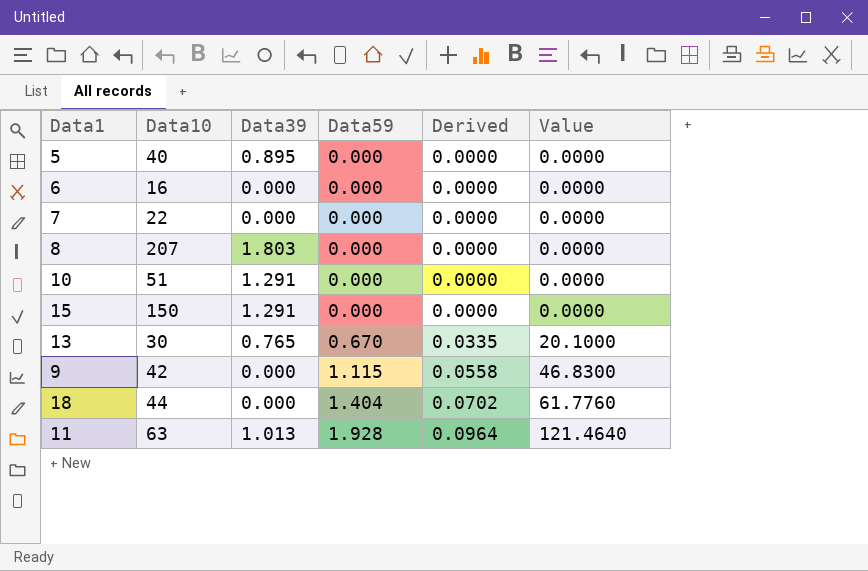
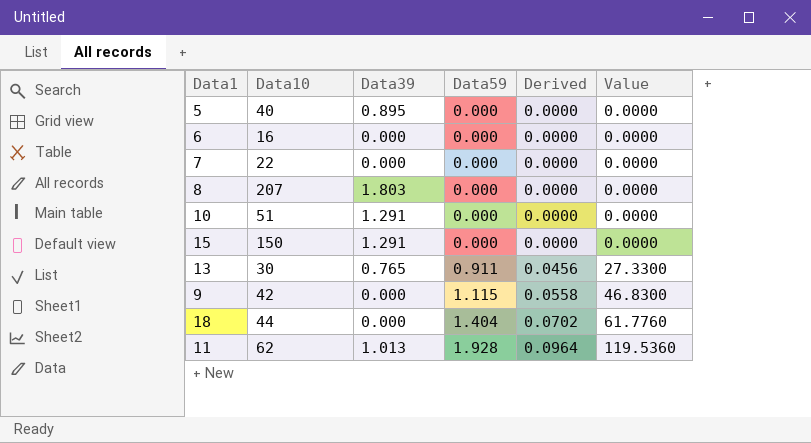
13 | Data59: 0.670 -> 0.911
13 | Derived: 0.0335 -> 0.0456
13 | Value: 20.1000 -> 27.3300
11 | Data10: 63 -> 62
11 | Value: 121.4640 -> 119.5360

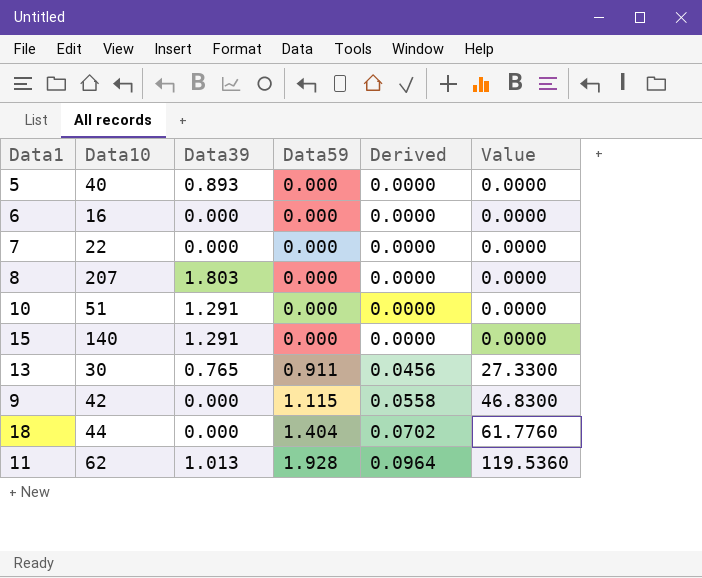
5 | Data39: 0.895 -> 0.893
15 | Data10: 150 -> 140

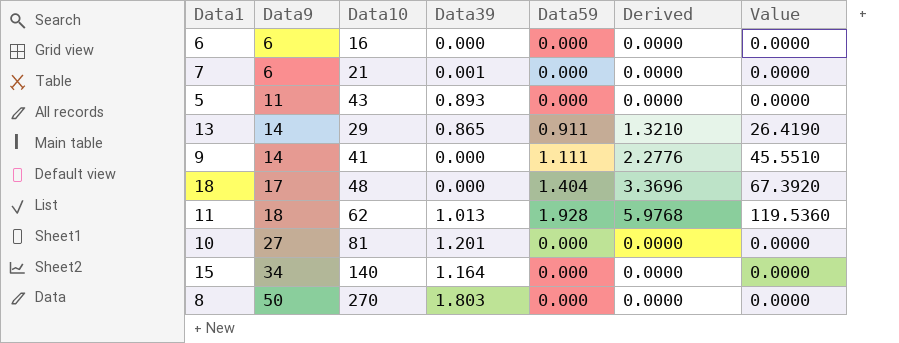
row order: Data59 ascending -> Data9 ascending
column Data9 | position: none -> 2
column Derived | formula: [Data59] * 0.05 -> [Value] * 0.05
7 | Data10: 22 -> 21
7 | Data39: 0.000 -> 0.001
5 | Data10: 40 -> 43
13 | Data10: 30 -> 29
13 | Data39: 0.765 -> 0.865
13 | Value: 27.3300 -> 26.4190
9 | Data10: 42 -> 41
9 | Data59: 1.115 -> 1.111
9 | Value: 46.8300 -> 45.5510
18 | Data10: 44 -> 48
18 | Value: 61.7760 -> 67.3920
10 | Data10: 51 -> 81
10 | Data39: 1.291 -> 1.201
15 | Data39: 1.291 -> 1.164
8 | Data10: 207 -> 270

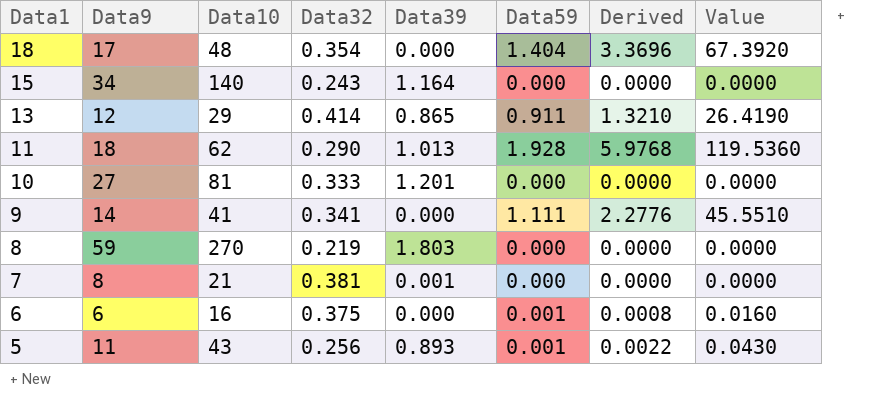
row order: Data9 ascending -> Data1 descending
column Data32 | formula: none -> [Data9] / [Data10]
13 | Data9: 14 -> 12
8 | Data9: 50 -> 59
7 | Data9: 6 -> 8
6 | Data59: 0.000 -> 0.001
6 | Derived: 0.0000 -> 0.0008
6 | Value: 0.0000 -> 0.0160
5 | Data59: 0.000 -> 0.001
5 | Derived: 0.0000 -> 0.0022
5 | Value: 0.0000 -> 0.0430

